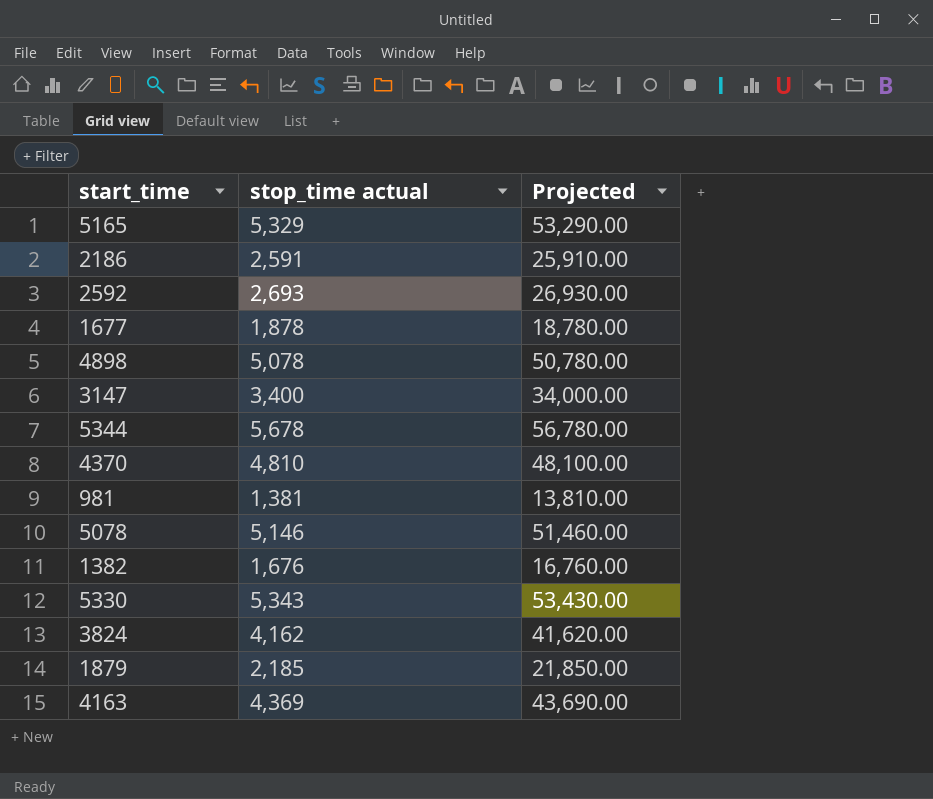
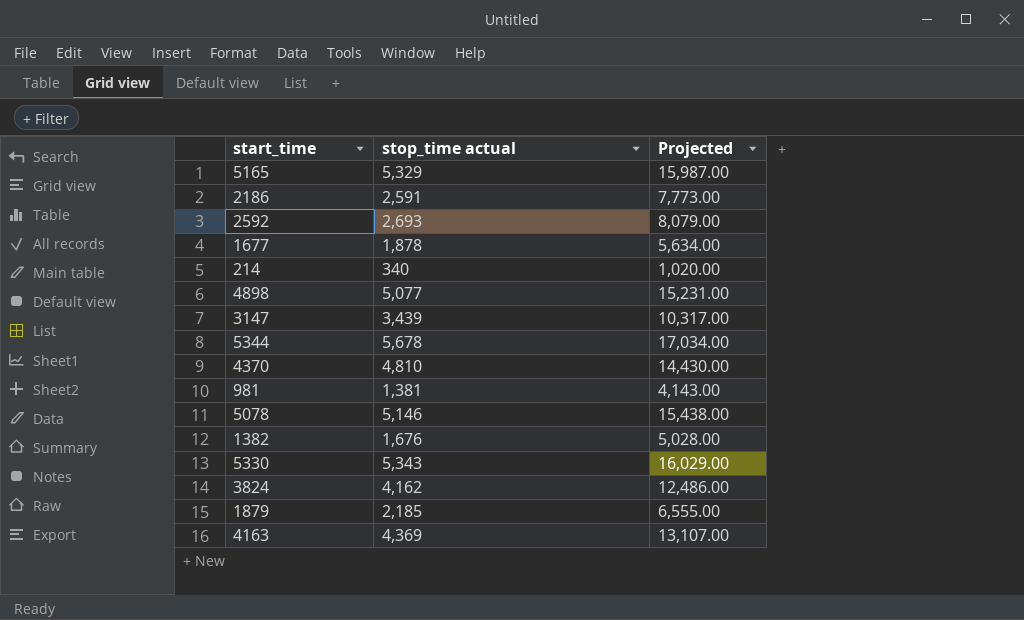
column Projected | formula: [stop_time actual] * 10 -> [stop_time actual] * 3
row 214: none -> 340 | 1,020.00
4898 | stop_time actual: 5,078 -> 5,077
3147 | stop_time actual: 3,400 -> 3,439

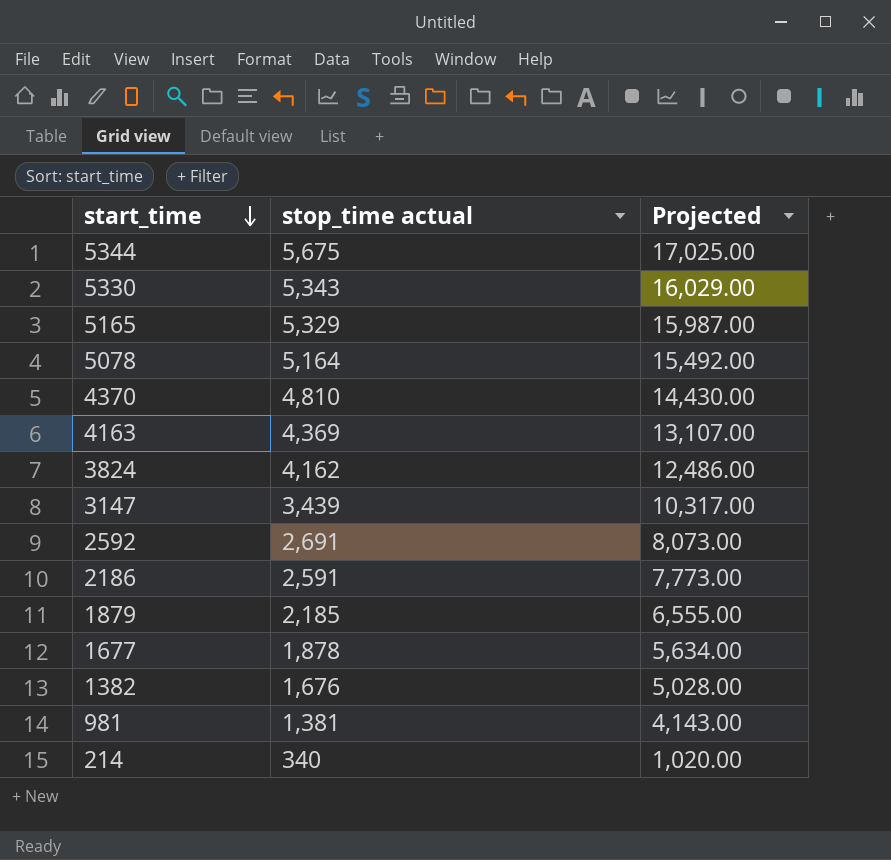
row order: none -> start_time descending
row 4898: 5,077 | 15,231.00 -> none
5344 | stop_time actual: 5,678 -> 5,675
5344 | Projected: 17,034.00 -> 17,025.00
5078 | stop_time actual: 5,146 -> 5,164
5078 | Projected: 15,438.00 -> 15,492.00
2592 | stop_time actual: 2,693 -> 2,691
2592 | Projected: 8,079.00 -> 8,073.00

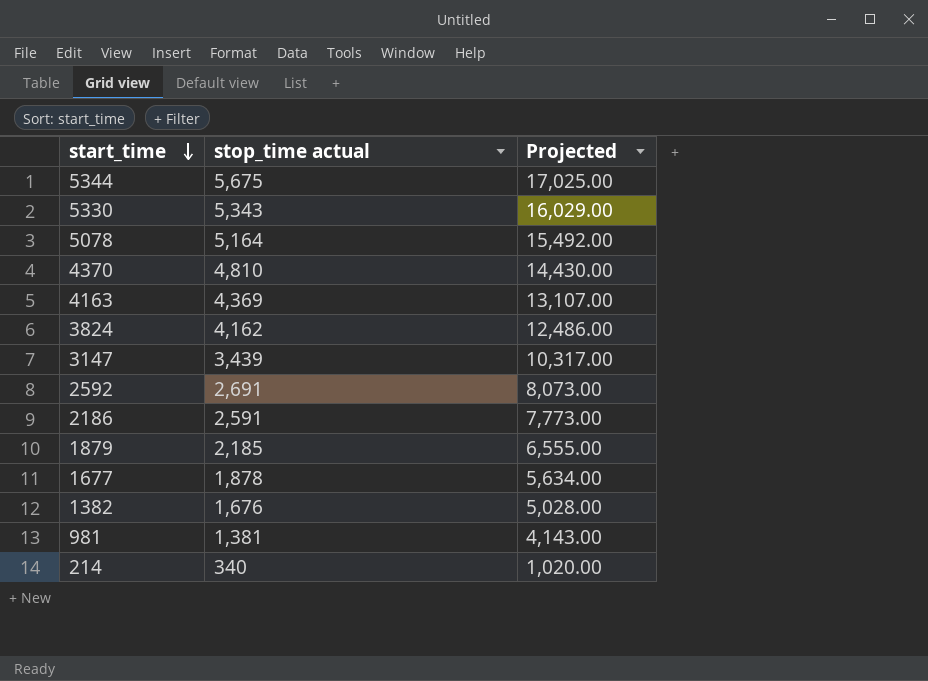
row 5165: 5,329 | 15,987.00 -> none

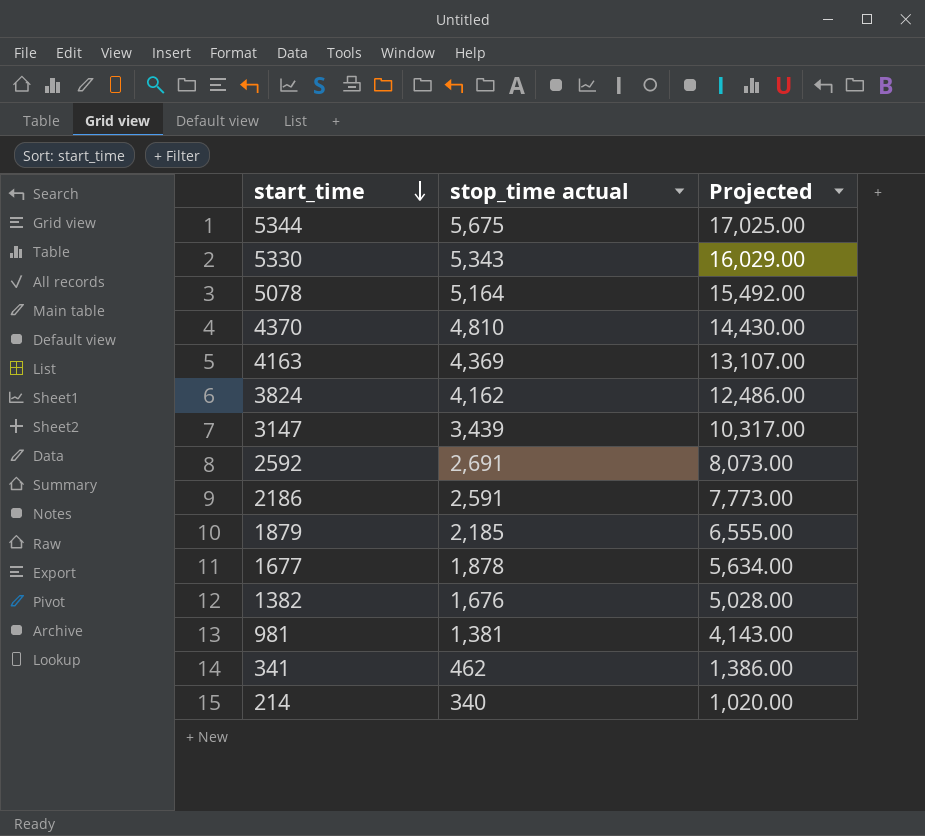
row 341: none -> 462 | 1,386.00

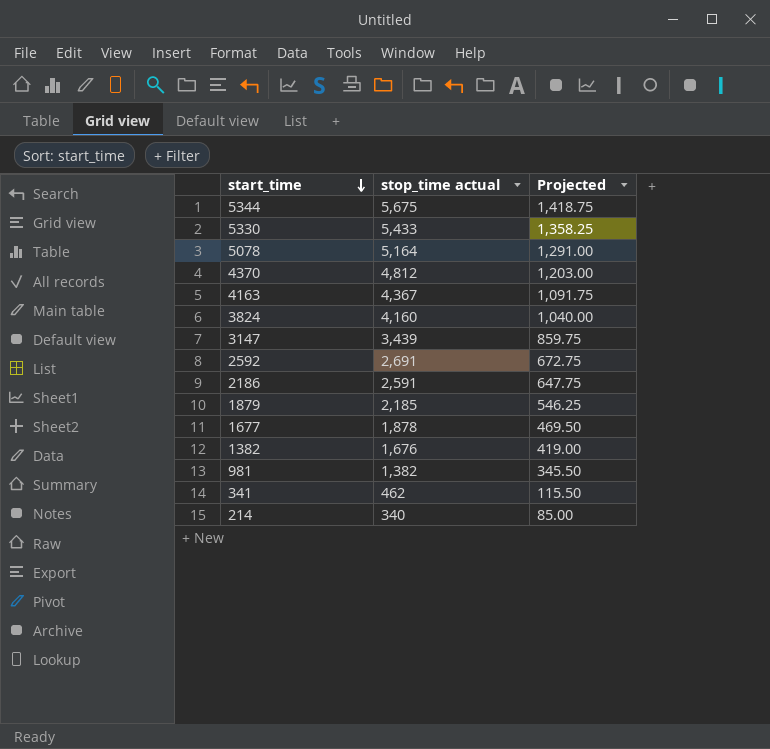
column Projected | formula: [stop_time actual] * 3 -> [stop_time actual] * 0.25
5330 | stop_time actual: 5,343 -> 5,433
4370 | stop_time actual: 4,810 -> 4,812
4163 | stop_time actual: 4,369 -> 4,367
3824 | stop_time actual: 4,162 -> 4,160
981 | stop_time actual: 1,381 -> 1,382

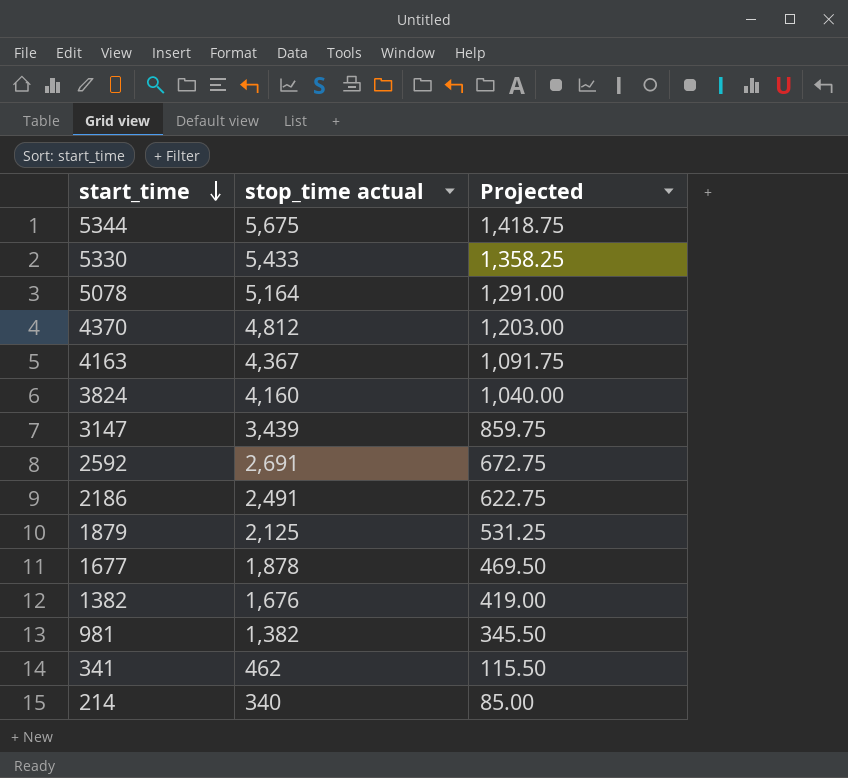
2186 | stop_time actual: 2,591 -> 2,491
2186 | Projected: 647.75 -> 622.75
1879 | stop_time actual: 2,185 -> 2,125
1879 | Projected: 546.25 -> 531.25

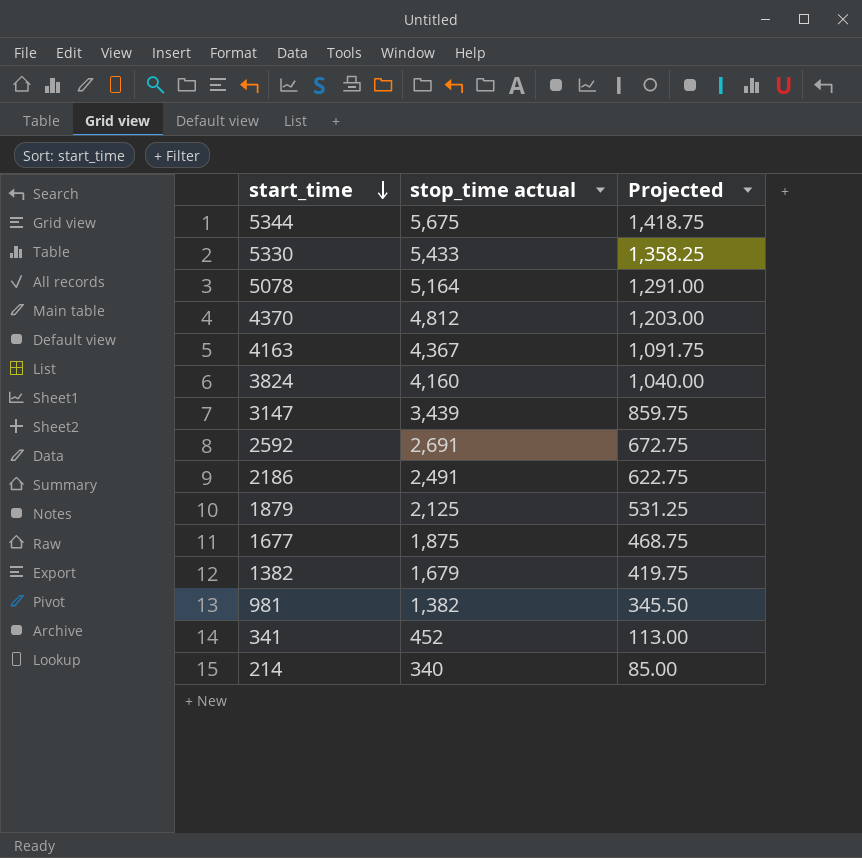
1677 | stop_time actual: 1,878 -> 1,875
1677 | Projected: 469.50 -> 468.75
1382 | stop_time actual: 1,676 -> 1,679
1382 | Projected: 419.00 -> 419.75
341 | stop_time actual: 462 -> 452
341 | Projected: 115.50 -> 113.00

